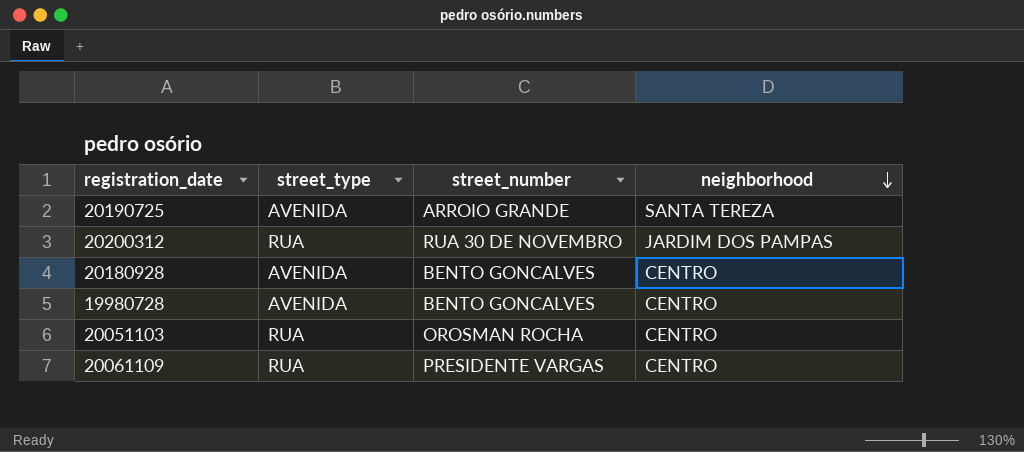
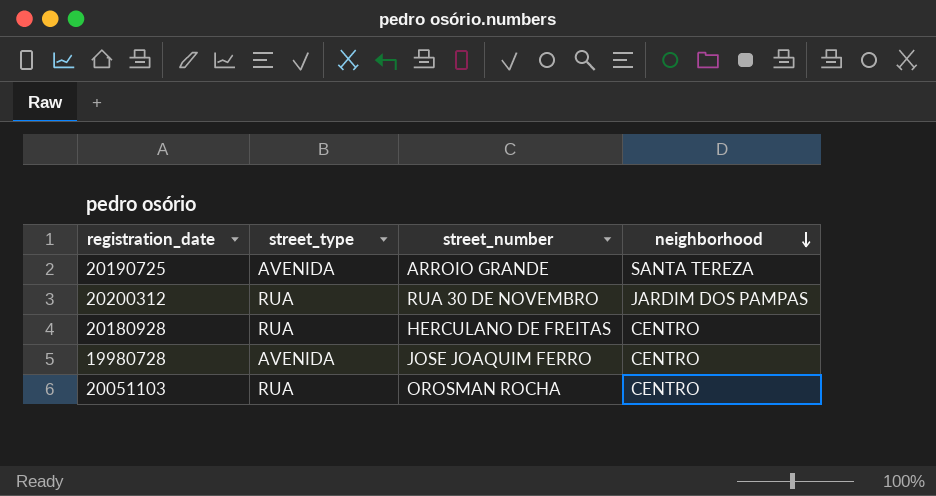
row 20061109: RUA | PRESIDENTE VARGAS | CENTRO -> none
20180928 | street_type: AVENIDA -> RUA
20180928 | street_number: BENTO GONCALVES -> HERCULANO DE FREITAS
19980728 | street_number: BENTO GONCALVES -> JOSE JOAQUIM FERRO

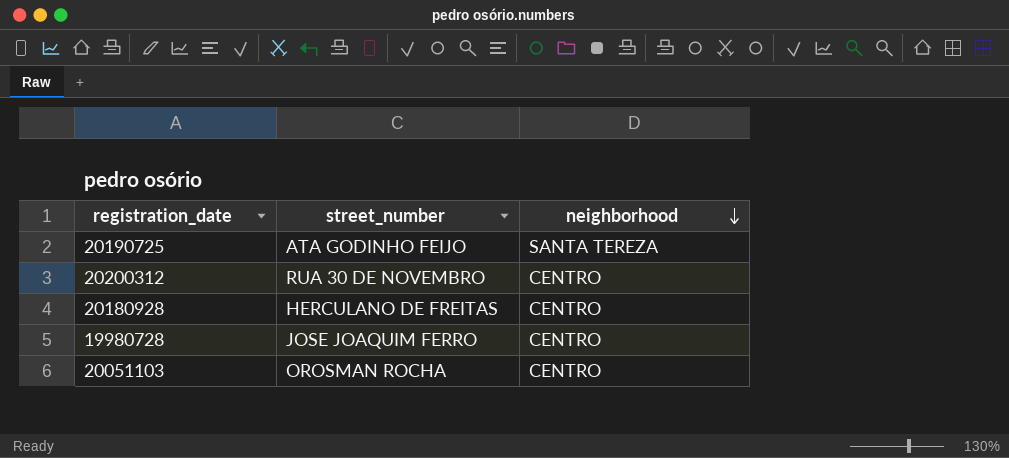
column street_type | position: 2 -> none
20190725 | street_number: ARROIO GRANDE -> ATA GODINHO FEIJO
20200312 | neighborhood: JARDIM DOS PAMPAS -> CENTRO

